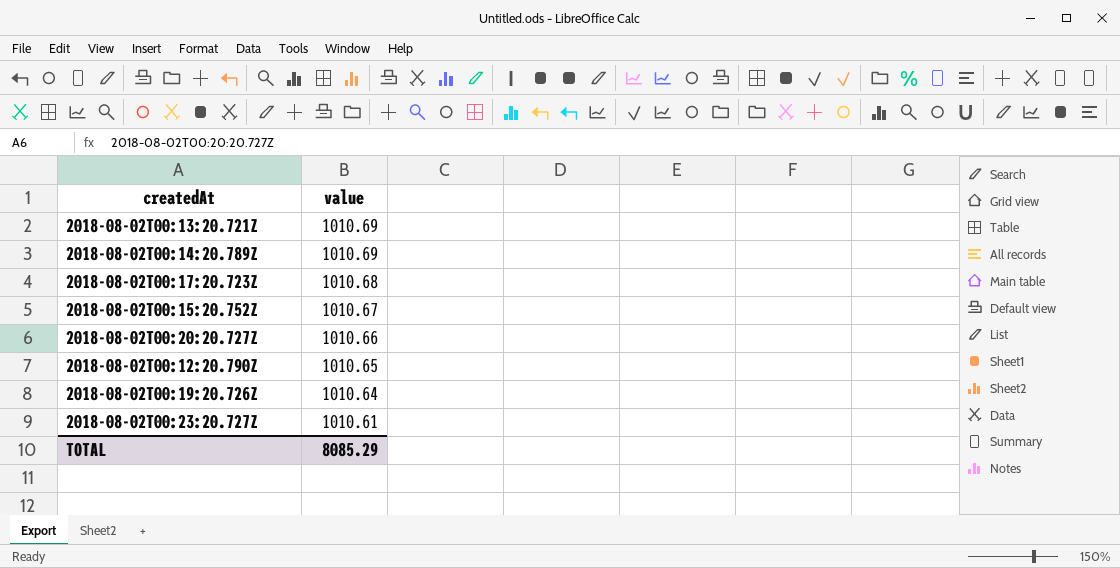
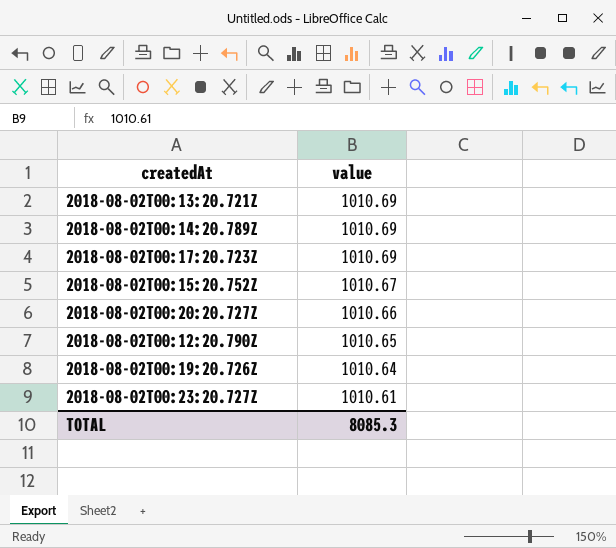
2018-08-02T00:17:20.723Z | value: 1010.68 -> 1010.69
TOTAL | value: 8085.29 -> 8085.3

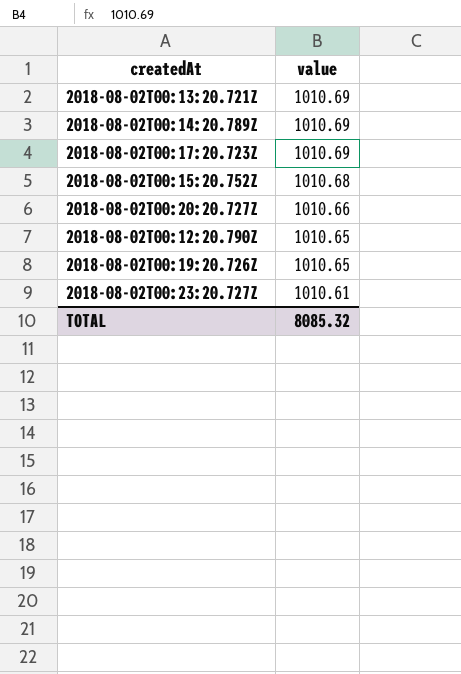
2018-08-02T00:15:20.752Z | value: 1010.67 -> 1010.68
2018-08-02T00:19:20.726Z | value: 1010.64 -> 1010.65
TOTAL | value: 8085.3 -> 8085.32

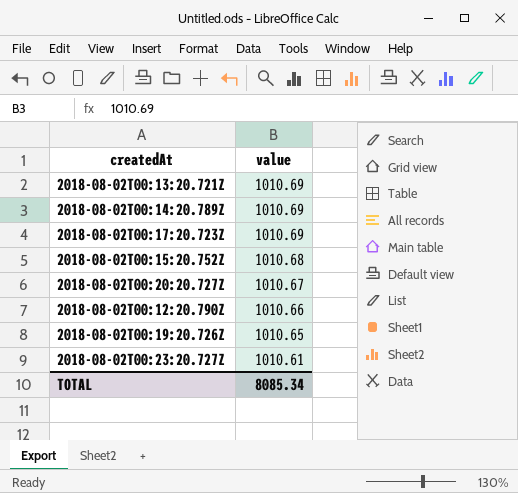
2018-08-02T00:20:20.727Z | value: 1010.66 -> 1010.67
2018-08-02T00:12:20.790Z | value: 1010.65 -> 1010.66
TOTAL | value: 8085.32 -> 8085.34

